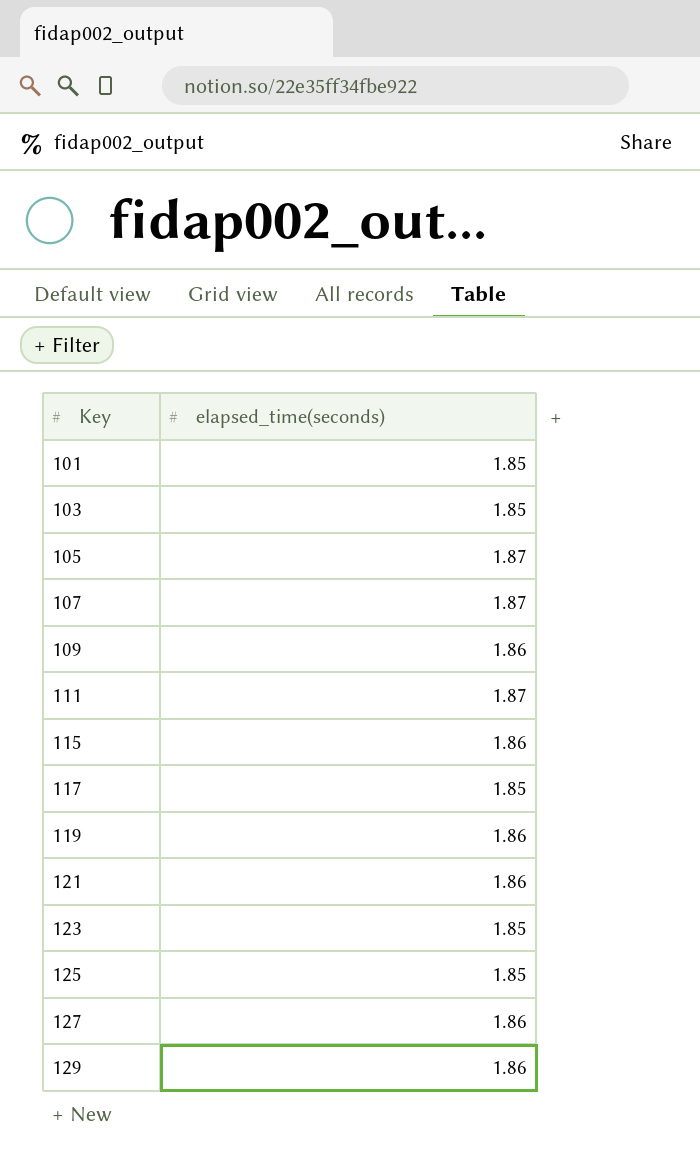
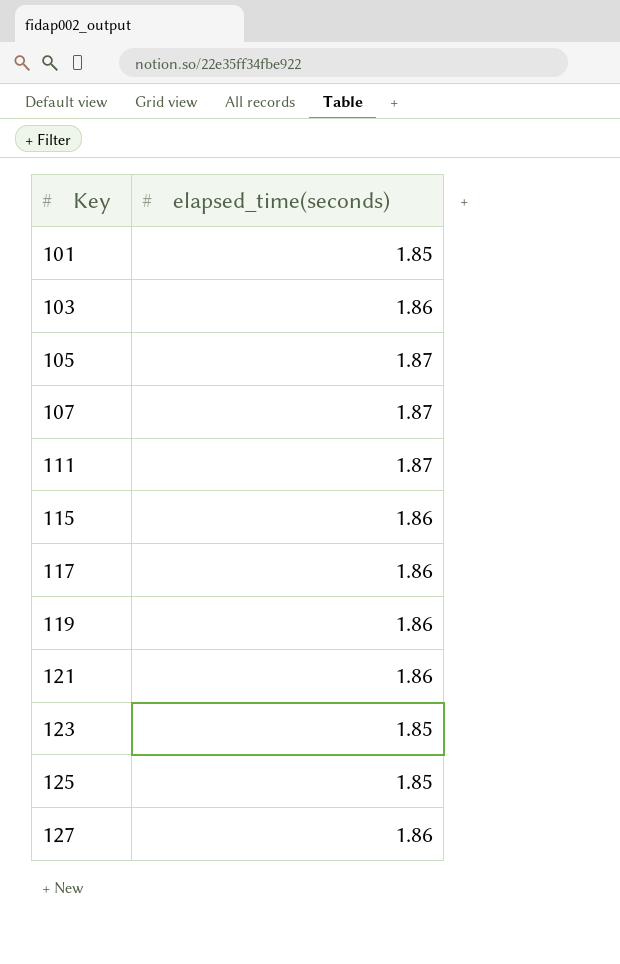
row 109: 1.86 -> none
row 129: 1.86 -> none
103 | elapsed_time(seconds): 1.85 -> 1.86
117 | elapsed_time(seconds): 1.85 -> 1.86

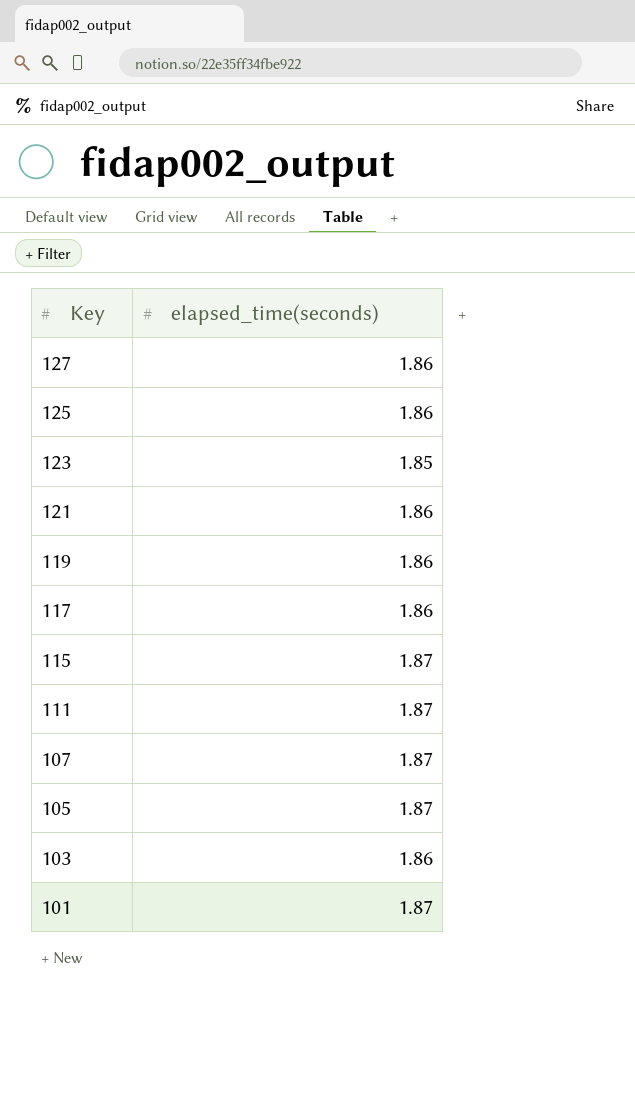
row order: Key ascending -> Key descending
125 | elapsed_time(seconds): 1.85 -> 1.86
115 | elapsed_time(seconds): 1.86 -> 1.87
101 | elapsed_time(seconds): 1.85 -> 1.87

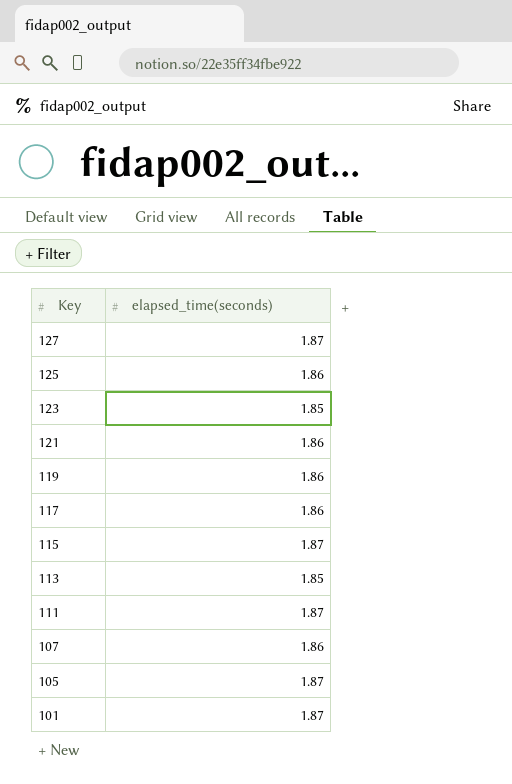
row 103: 1.86 -> none
127 | elapsed_time(seconds): 1.86 -> 1.87
row 113: none -> 1.85
107 | elapsed_time(seconds): 1.87 -> 1.86

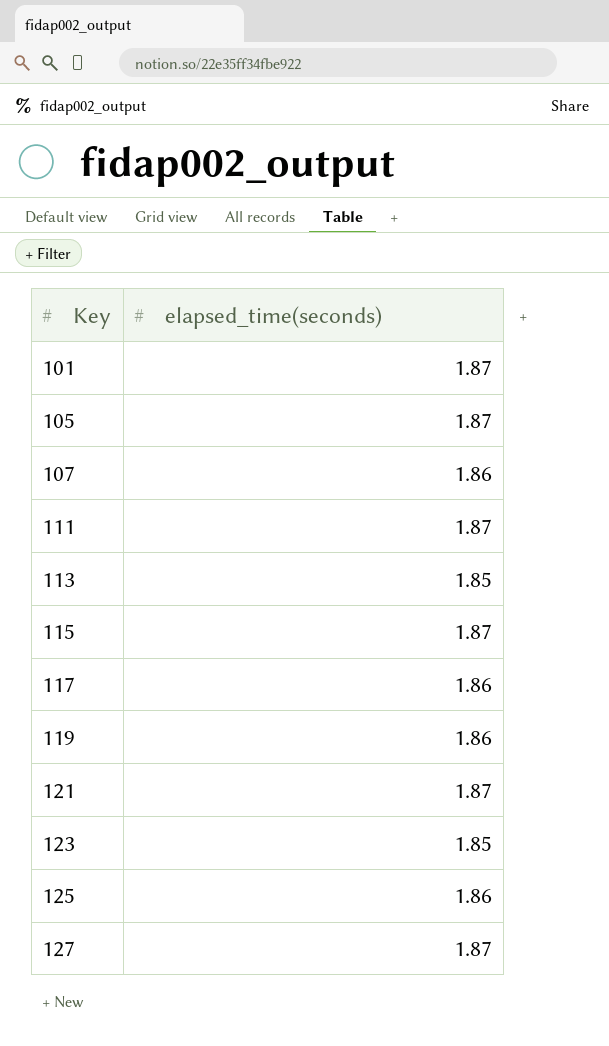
row order: Key descending -> Key ascending
121 | elapsed_time(seconds): 1.86 -> 1.87

